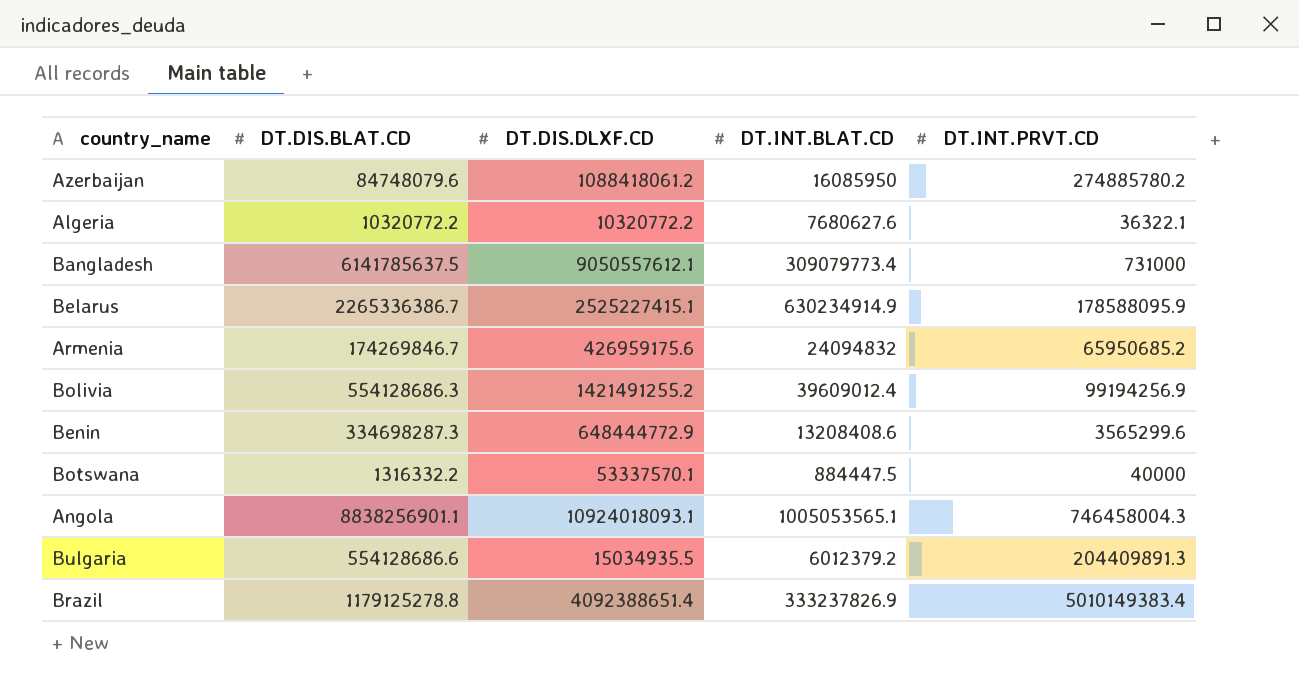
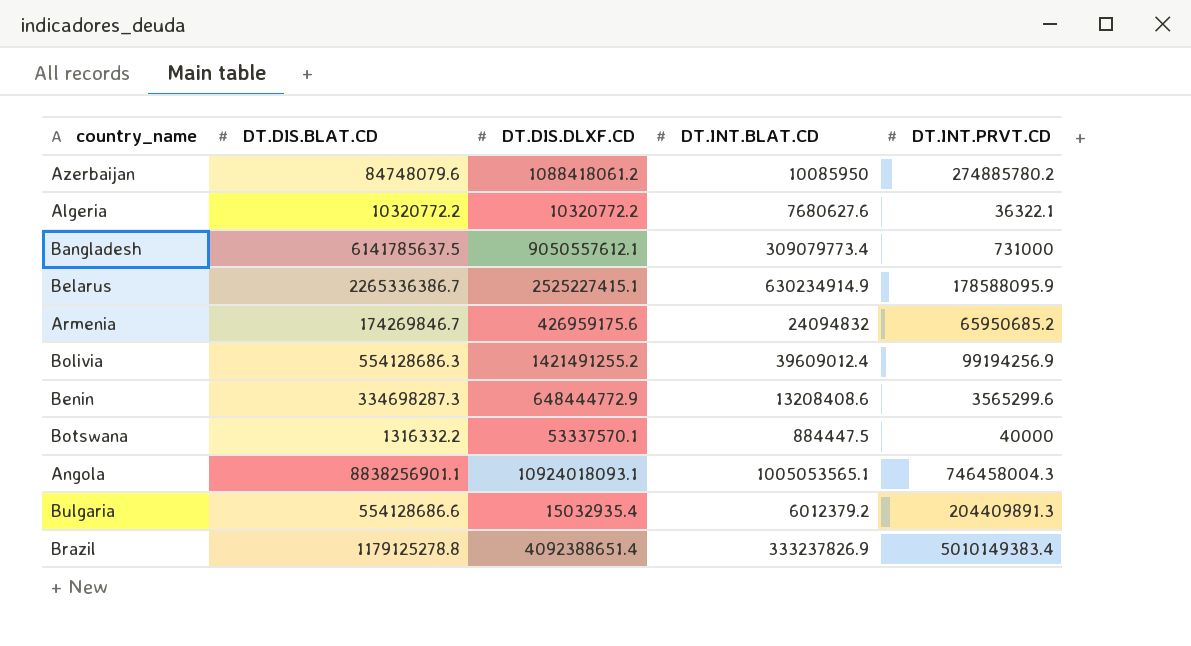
Azerbaijan | DT.INT.BLAT.CD: 16085950 -> 10085950
Bulgaria | DT.DIS.DLXF.CD: 15034935.5 -> 15032935.4

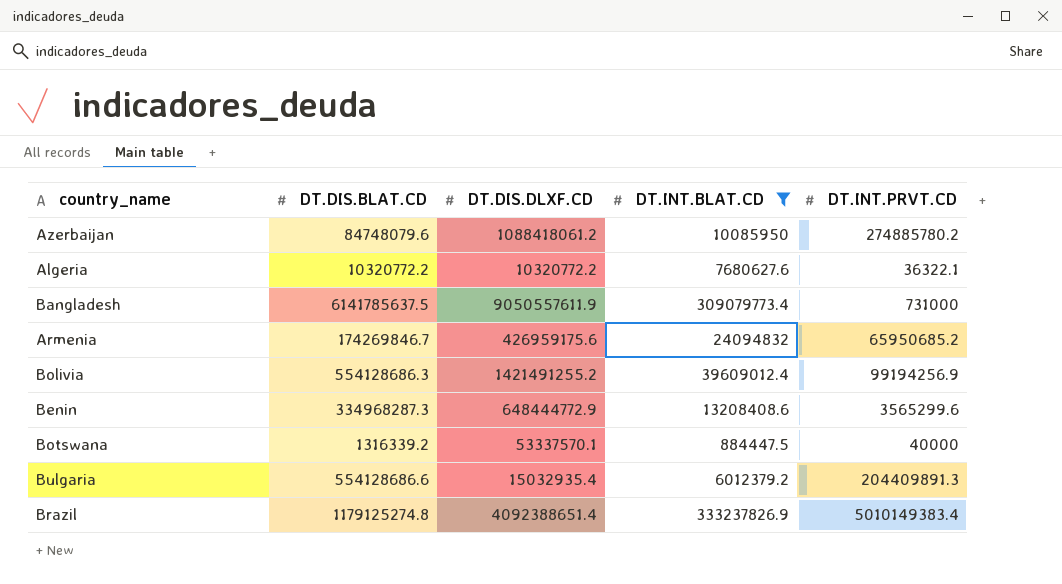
filter: none -> DT.INT.BLAT.CD <= 333237826.9
Bangladesh | DT.DIS.DLXF.CD: 9050557612.1 -> 9050557611.9
Benin | DT.DIS.BLAT.CD: 334698287.3 -> 334968287.3
Botswana | DT.DIS.BLAT.CD: 1316332.2 -> 1316339.2
Brazil | DT.DIS.BLAT.CD: 1179125278.8 -> 1179125274.8

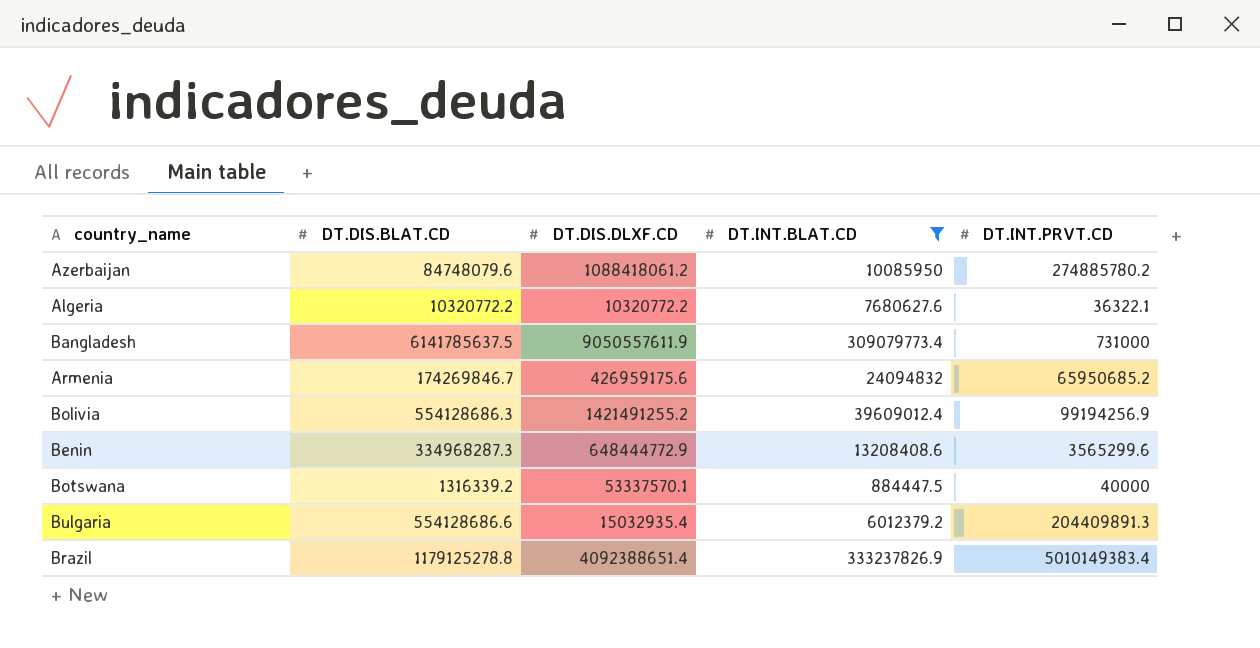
Brazil | DT.DIS.BLAT.CD: 1179125274.8 -> 1179125278.8

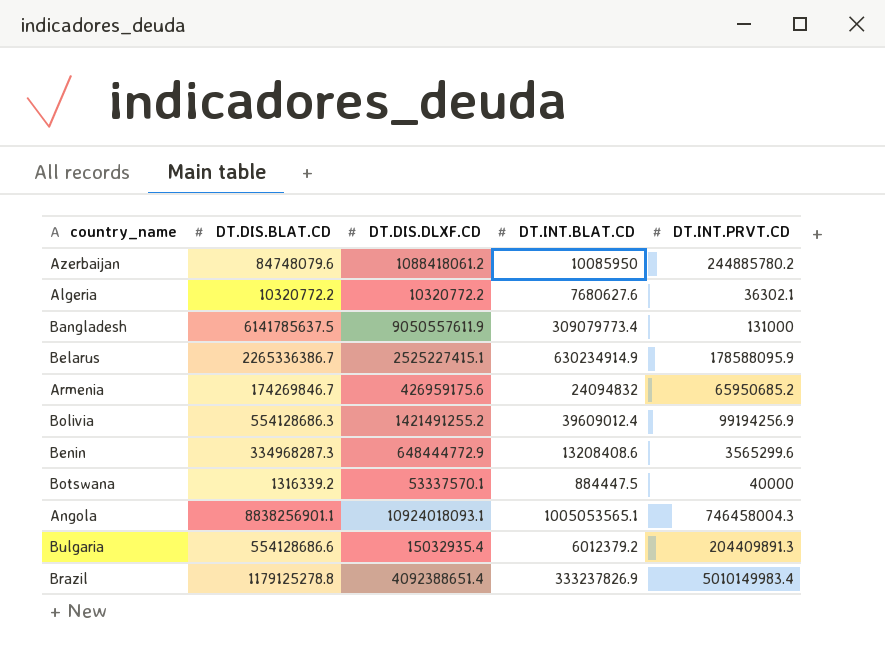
filter: DT.INT.BLAT.CD <= 333237826.9 -> none
Azerbaijan | DT.INT.PRVT.CD: 274885780.2 -> 244885780.2
Algeria | DT.INT.PRVT.CD: 36322.1 -> 36302.1
Bangladesh | DT.INT.PRVT.CD: 731000 -> 131000
Brazil | DT.INT.PRVT.CD: 5010149383.4 -> 5010149983.4

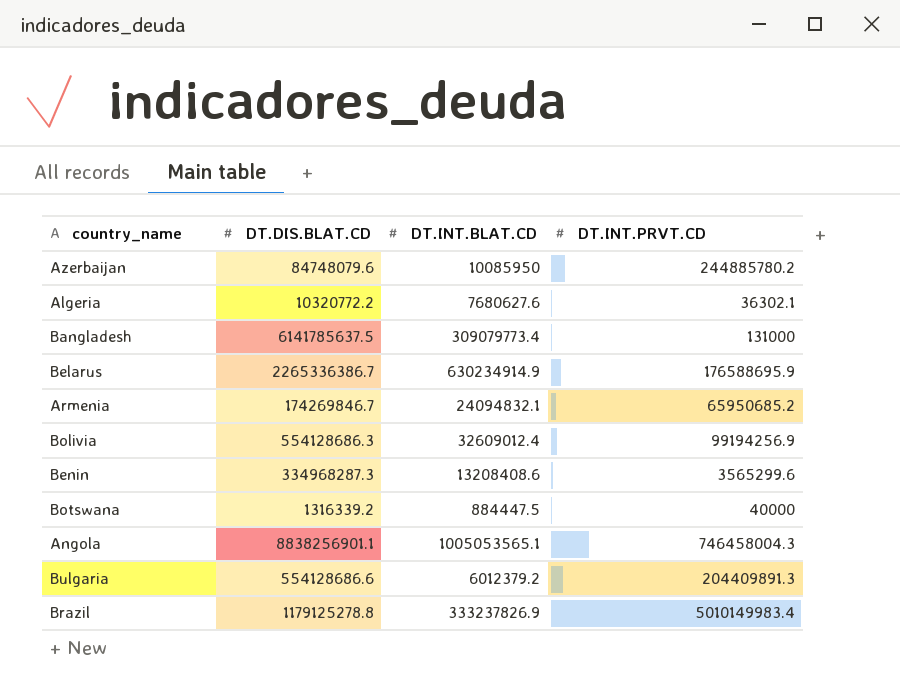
column DT.DIS.DLXF.CD | position: 3 -> none
Belarus | DT.INT.PRVT.CD: 178588095.9 -> 176588695.9
Armenia | DT.INT.BLAT.CD: 24094832 -> 24094832.1
Bolivia | DT.INT.BLAT.CD: 39609012.4 -> 32609012.4

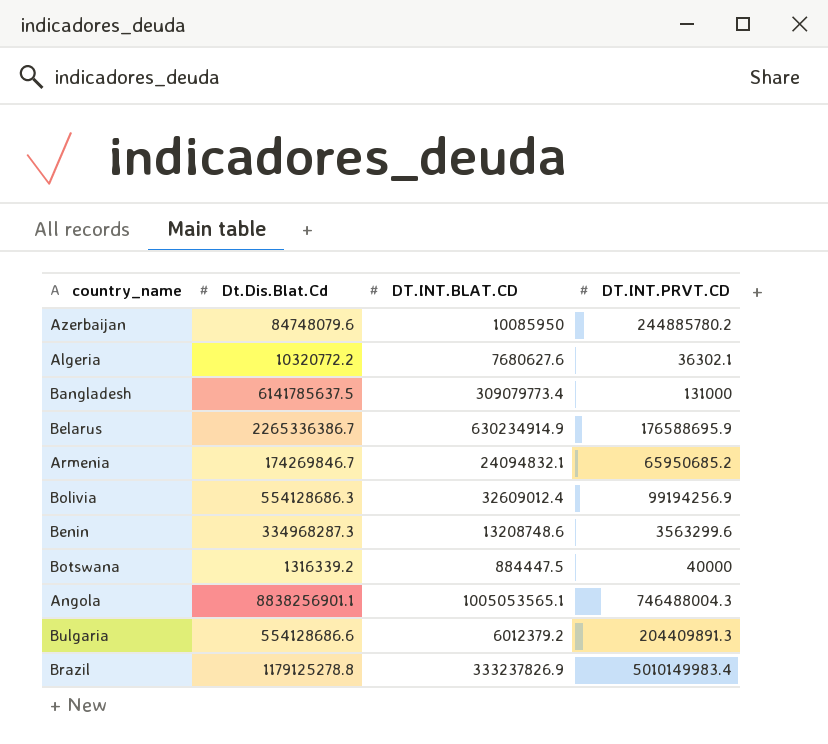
column name: DT.DIS.BLAT.CD -> Dt.Dis.Blat.Cd
Benin | DT.INT.BLAT.CD: 13208408.6 -> 13208748.6
Benin | DT.INT.PRVT.CD: 3565299.6 -> 3563299.6
Angola | DT.INT.PRVT.CD: 746458004.3 -> 746488004.3

